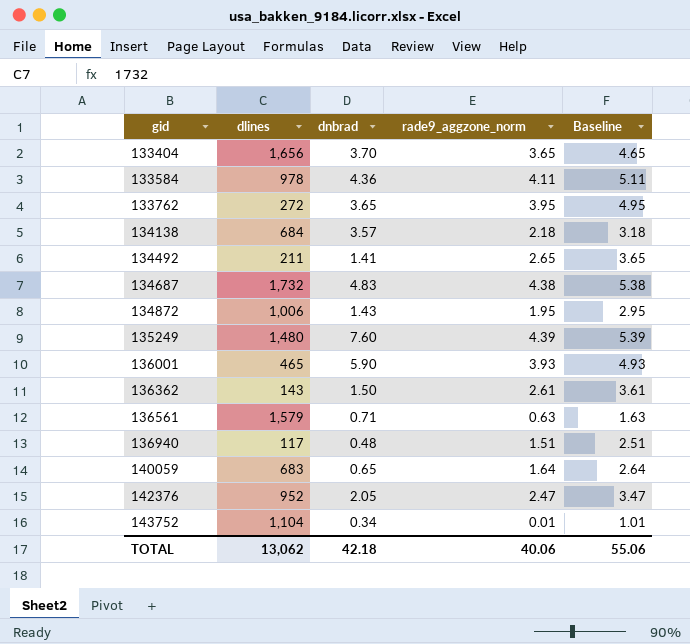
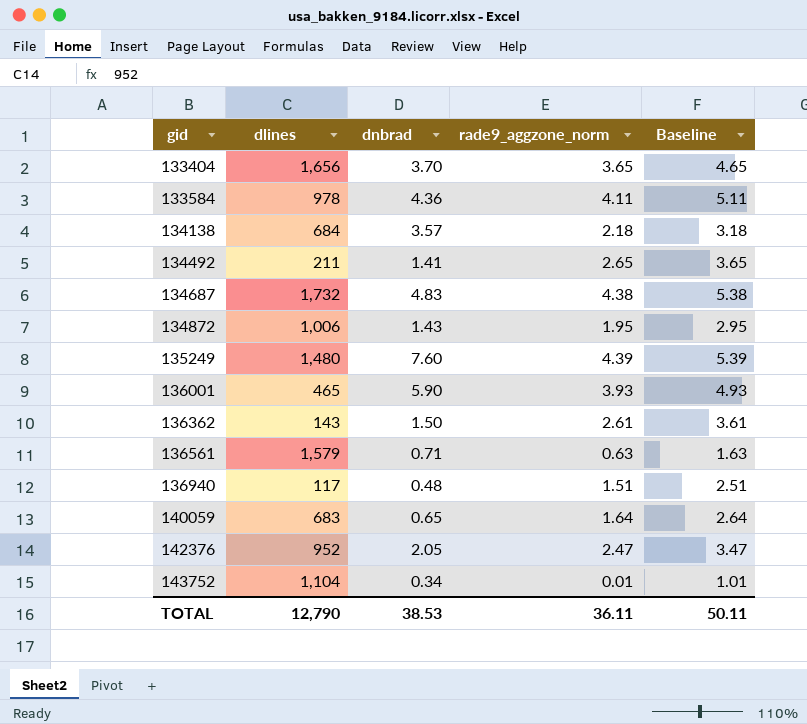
row 133762: 272 | 3.65 | 3.95 | 4.95 -> none
TOTAL | dlines: 13,062 -> 12,790
TOTAL | dnbrad: 42.18 -> 38.53
TOTAL | rade9_aggzone_norm: 40.06 -> 36.11
TOTAL | Baseline: 55.06 -> 50.11

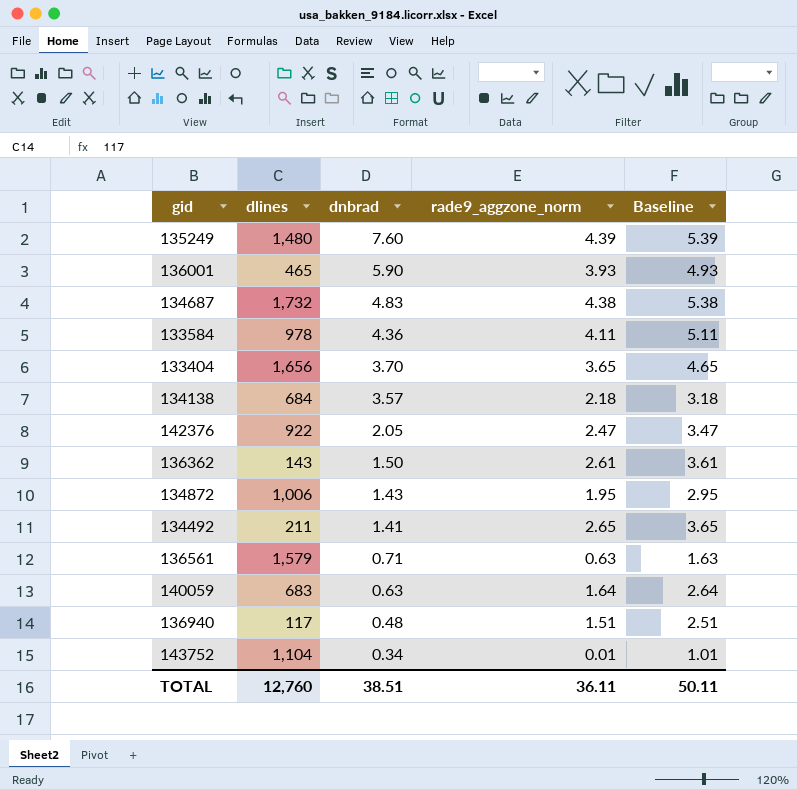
row order: gid ascending -> dnbrad descending
142376 | dlines: 952 -> 922
140059 | dnbrad: 0.65 -> 0.63
TOTAL | dlines: 12,790 -> 12,760
TOTAL | dnbrad: 38.53 -> 38.51

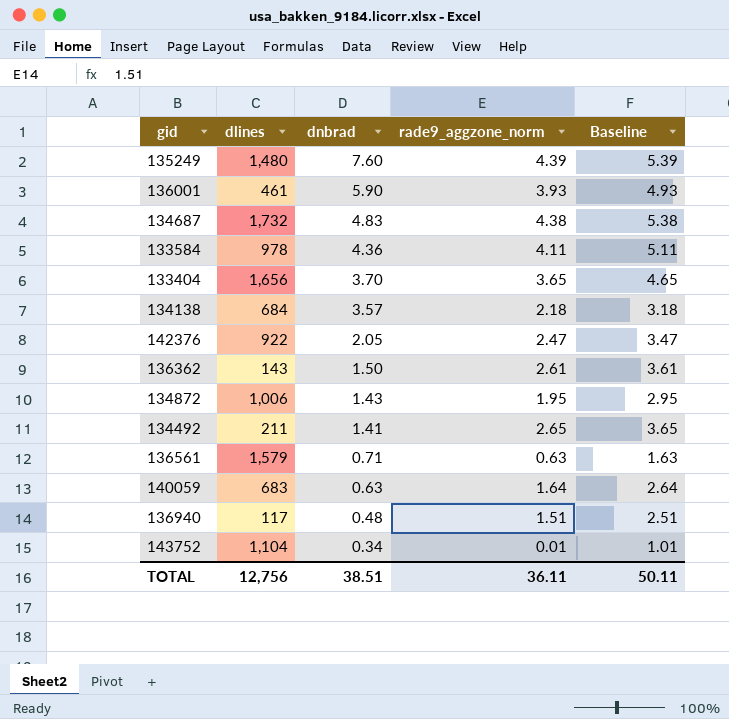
136001 | dlines: 465 -> 461
TOTAL | dlines: 12,760 -> 12,756

